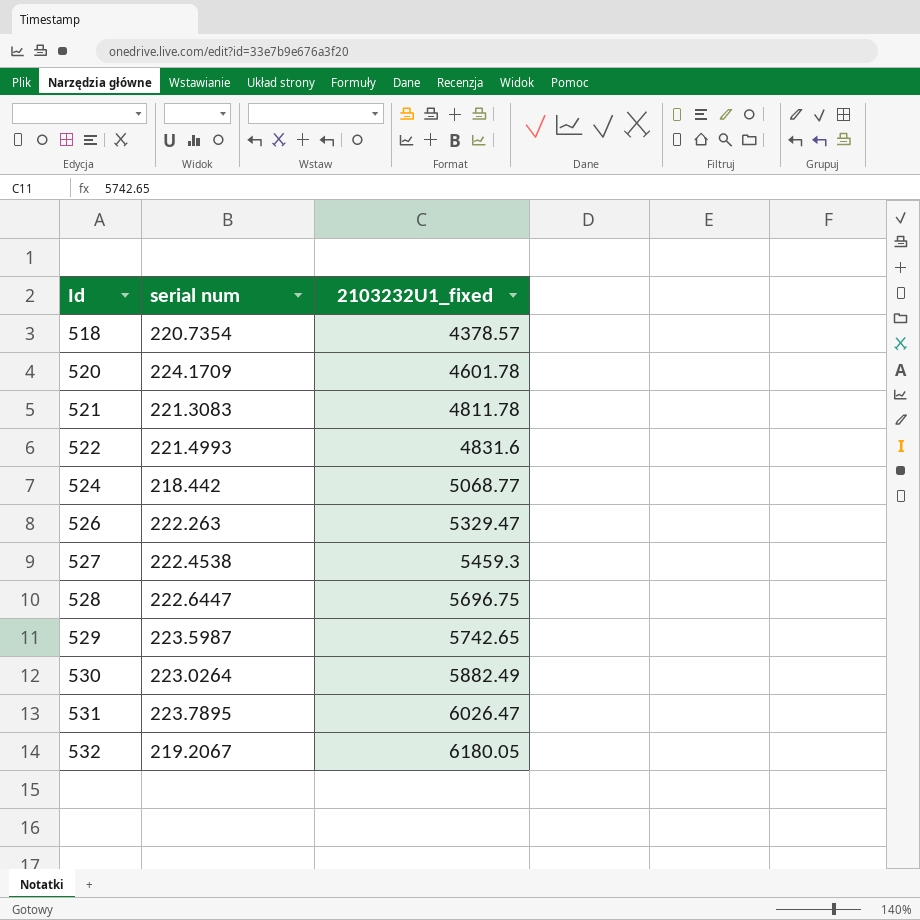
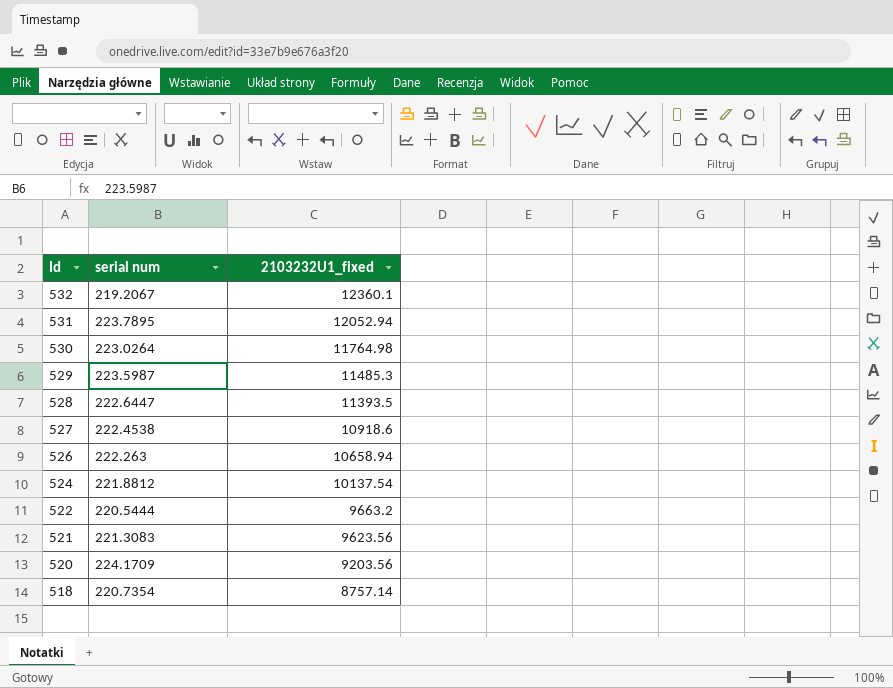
row order: Id ascending -> Id descending
532 | 2103232U1_fixed: 6180.05 -> 12360.1
531 | 2103232U1_fixed: 6026.47 -> 12052.94
530 | 2103232U1_fixed: 5882.49 -> 11764.98
529 | 2103232U1_fixed: 5742.65 -> 11485.3
528 | 2103232U1_fixed: 5696.75 -> 11393.5
527 | 2103232U1_fixed: 5459.3 -> 10918.6
526 | 2103232U1_fixed: 5329.47 -> 10658.94
524 | serial num: 218.442 -> 221.8812
524 | 2103232U1_fixed: 5068.77 -> 10137.54
522 | serial num: 221.4993 -> 220.5444
522 | 2103232U1_fixed: 4831.6 -> 9663.2
521 | 2103232U1_fixed: 4811.78 -> 9623.56
520 | 2103232U1_fixed: 4601.78 -> 9203.56
518 | 2103232U1_fixed: 4378.57 -> 8757.14

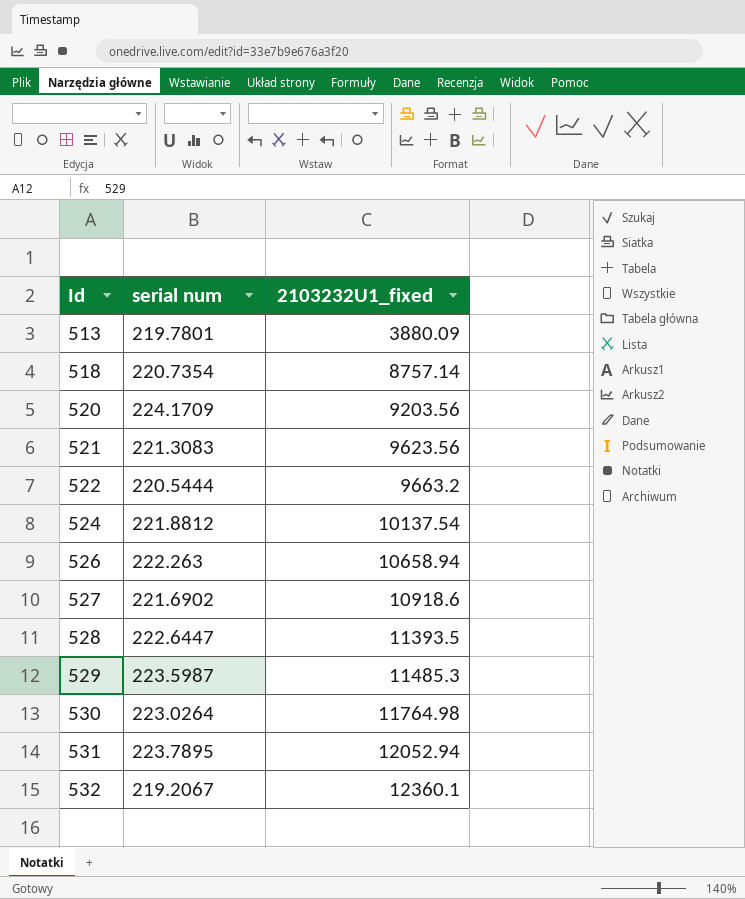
row order: Id descending -> Id ascending
row 513: none -> 219.7801 | 3880.09
527 | serial num: 222.4538 -> 221.6902

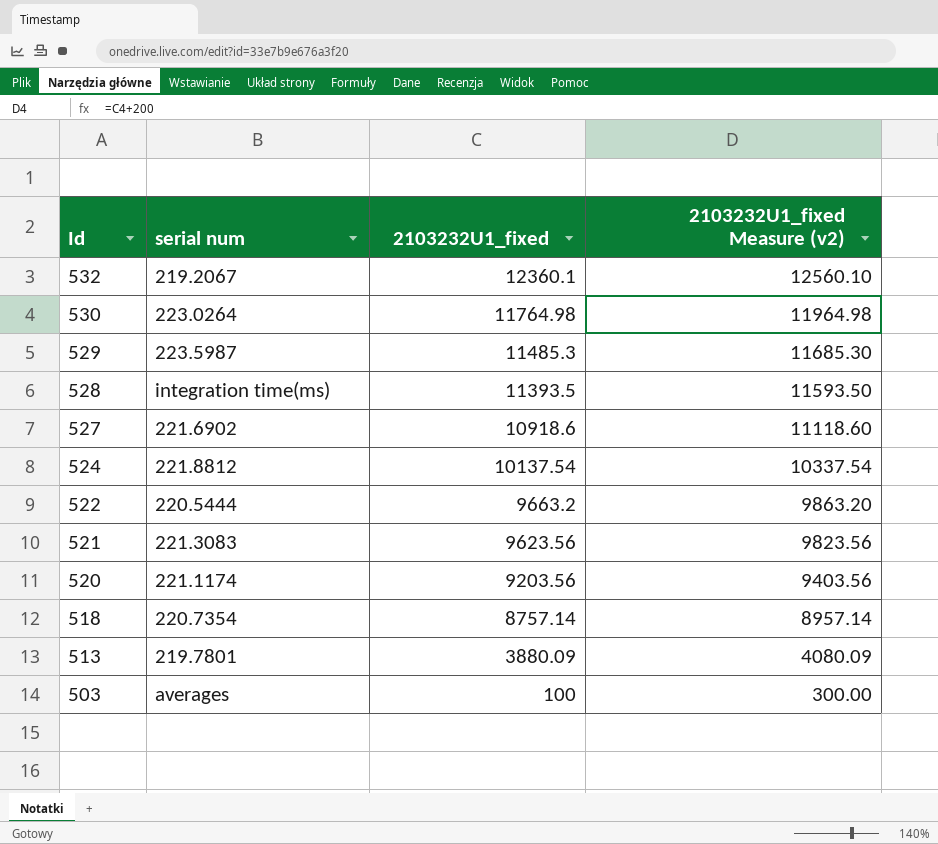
row order: Id ascending -> Id descending
column 2103232U1_fixed Measure (v2) | formula: none -> [2103232U1_fixed] + 200
row 526: 222.263 | 10658.94 -> none
row 531: 223.7895 | 12052.94 -> none
528 | serial num: 222.6447 -> integration time(ms)
520 | serial num: 224.1709 -> 221.1174
row 503: none -> averages | 100 | 300.00

